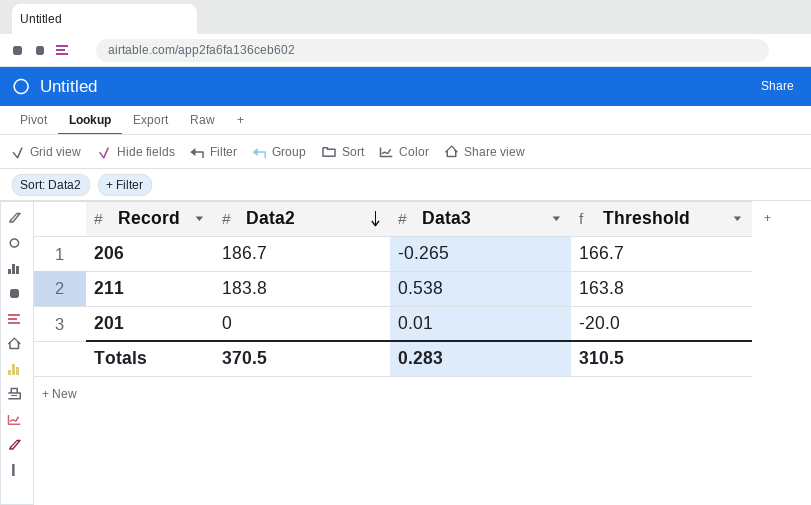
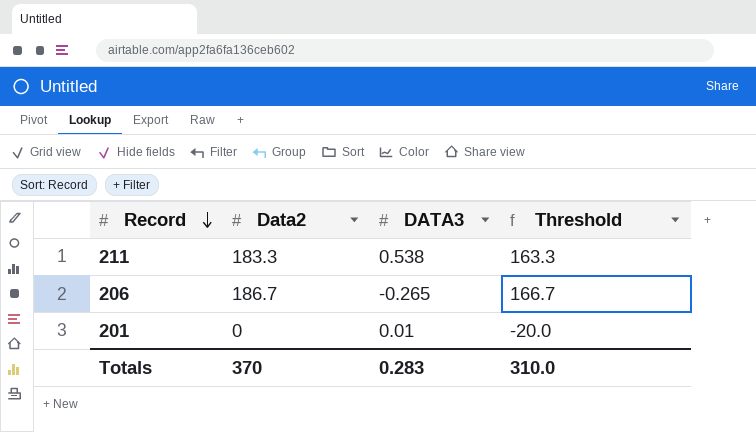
row order: Data2 descending -> Record descending
column name: Data3 -> DATA3
211 | Data2: 183.8 -> 183.3
211 | Threshold: 163.8 -> 163.3
Totals | Data2: 370.5 -> 370
Totals | Threshold: 310.5 -> 310.0

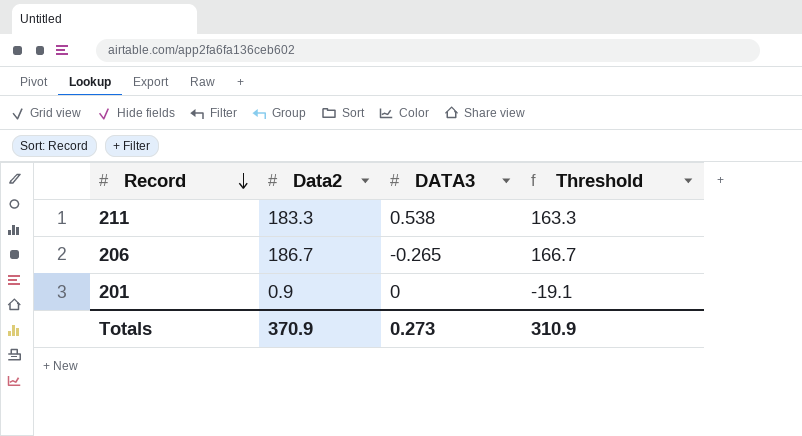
201 | Data2: 0 -> 0.9
201 | DATA3: 0.01 -> 0
201 | Threshold: -20.0 -> -19.1
Totals | Data2: 370 -> 370.9
Totals | DATA3: 0.283 -> 0.273
Totals | Threshold: 310.0 -> 310.9

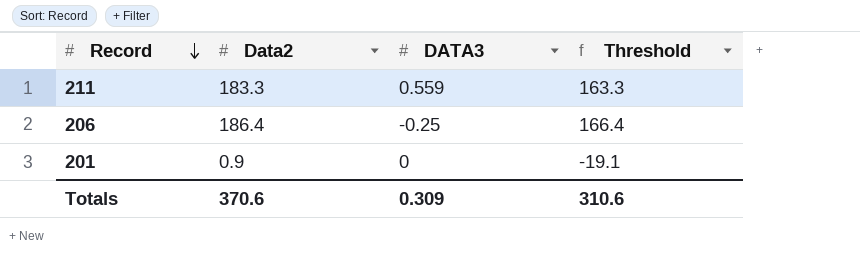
211 | DATA3: 0.538 -> 0.559
206 | Data2: 186.7 -> 186.4
206 | DATA3: -0.265 -> -0.25
206 | Threshold: 166.7 -> 166.4
Totals | Data2: 370.9 -> 370.6
Totals | DATA3: 0.273 -> 0.309
Totals | Threshold: 310.9 -> 310.6

